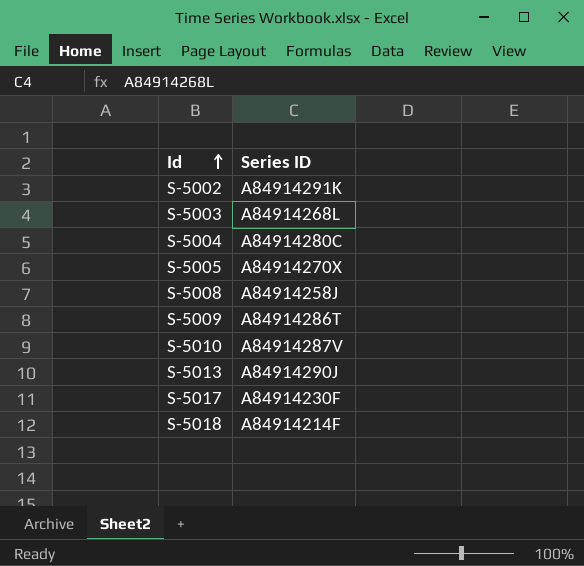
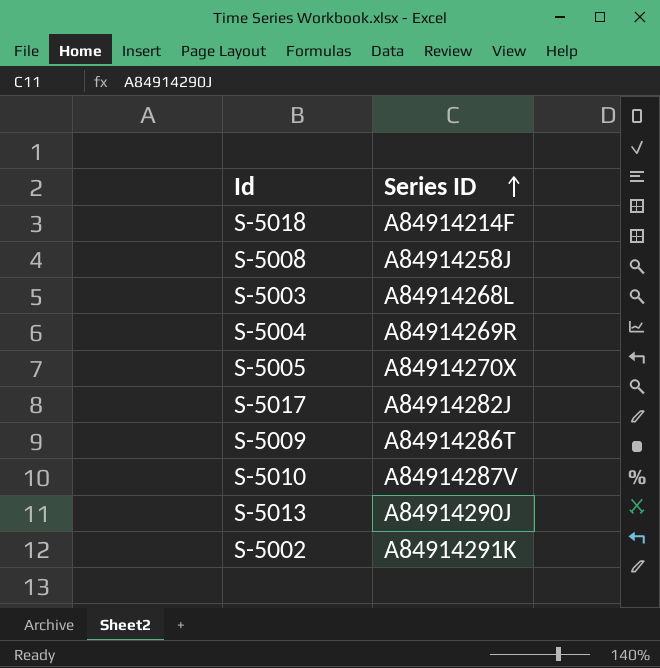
row order: Id ascending -> Series ID ascending
S-5004 | Series ID: A84914280C -> A84914269R
S-5017 | Series ID: A84914230F -> A84914282J

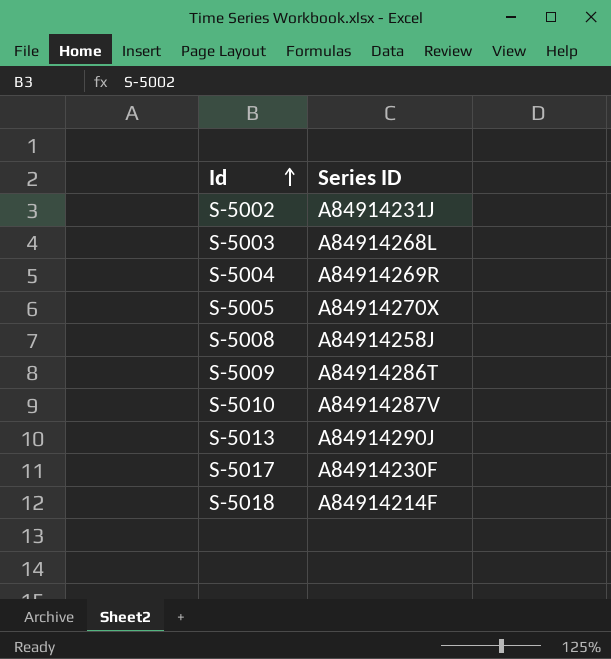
row order: Series ID ascending -> Id ascending
S-5002 | Series ID: A84914291K -> A84914231J
S-5017 | Series ID: A84914282J -> A84914230F

